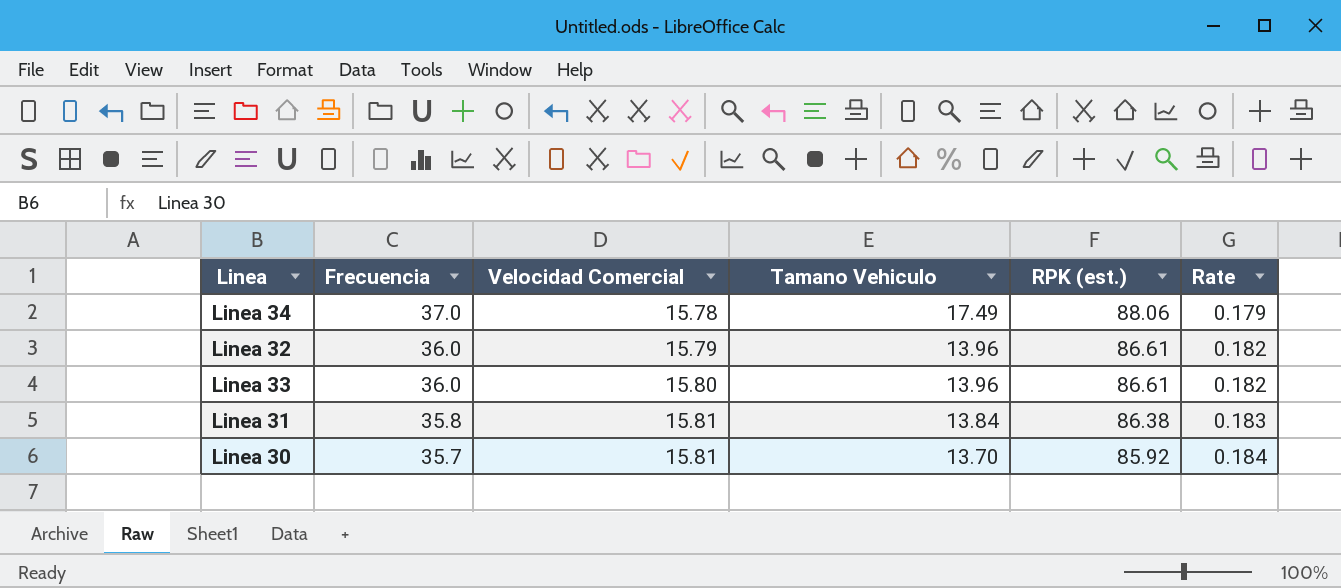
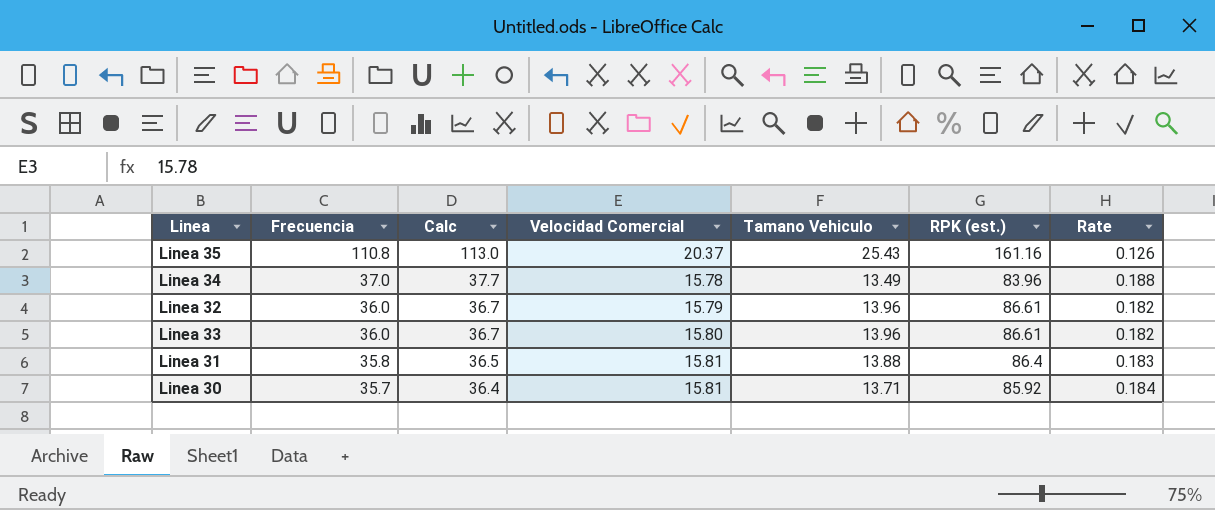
column Calc | formula: none -> [Frecuencia] * 1.02
row Linea 35: none -> 110.8 | 113.0 | 20.37 | 25.43 | 161.16 | 0.126
Linea 34 | Tamano Vehiculo: 17.49 -> 13.49
Linea 34 | RPK (est.): 88.06 -> 83.96
Linea 34 | Rate: 0.179 -> 0.188
Linea 31 | Tamano Vehiculo: 13.84 -> 13.88
Linea 31 | RPK (est.): 86.38 -> 86.4
Linea 30 | Tamano Vehiculo: 13.70 -> 13.71

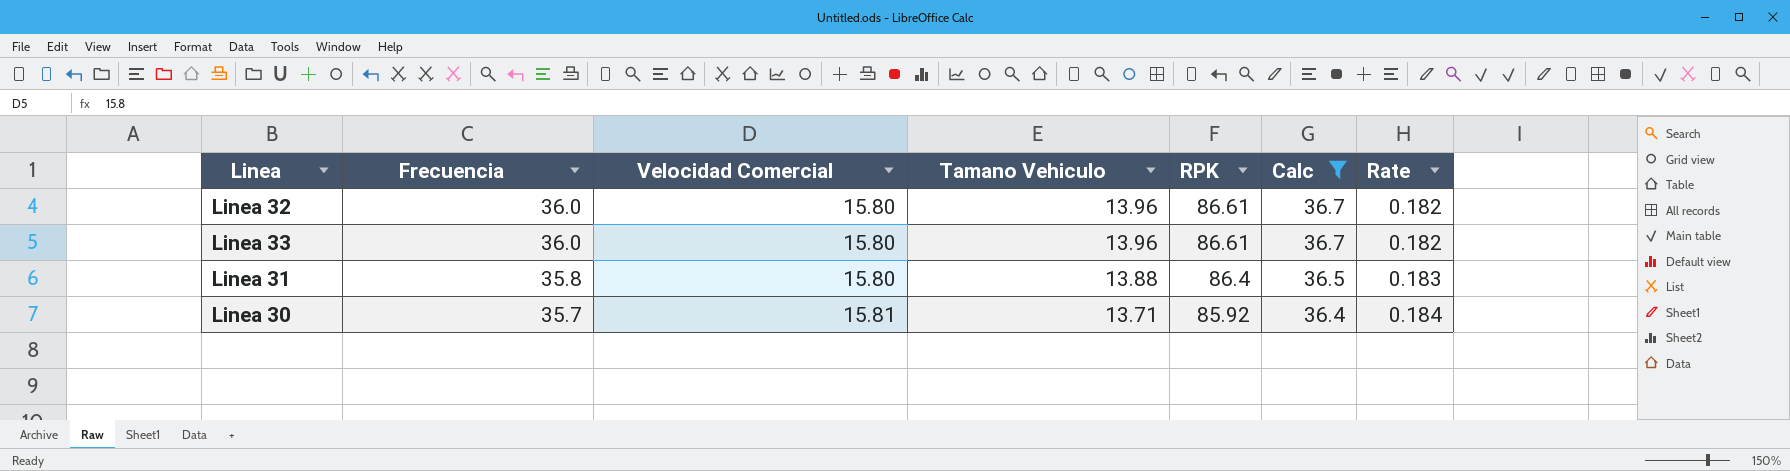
filter: none -> Calc <= 36.7
column name: RPK (est.) -> RPK
column Calc | position: 3 -> 6
Linea 32 | Velocidad Comercial: 15.79 -> 15.80
Linea 31 | Velocidad Comercial: 15.81 -> 15.80

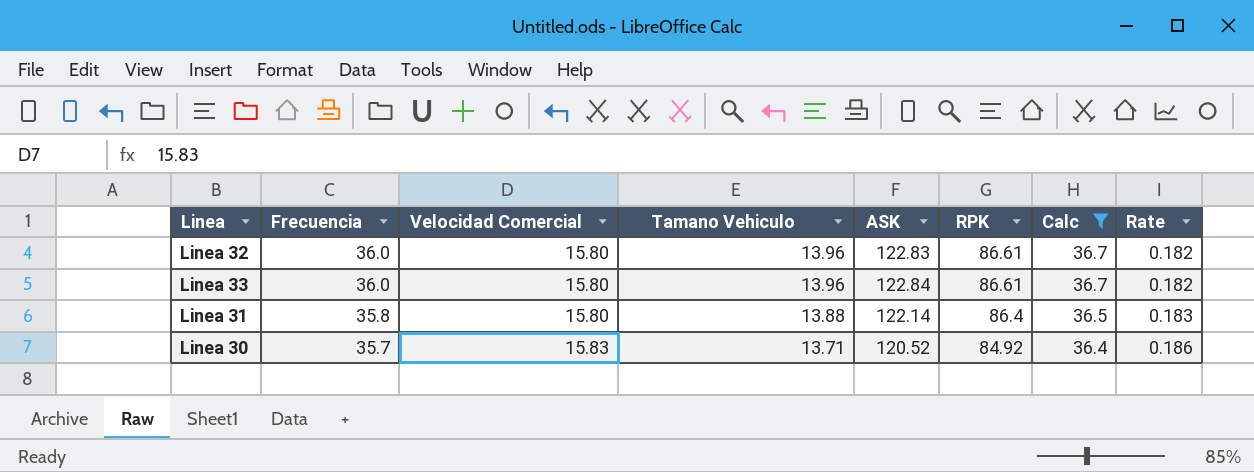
column ASK | position: none -> 5
Linea 30 | Velocidad Comercial: 15.81 -> 15.83
Linea 30 | RPK: 85.92 -> 84.92
Linea 30 | Rate: 0.184 -> 0.186

